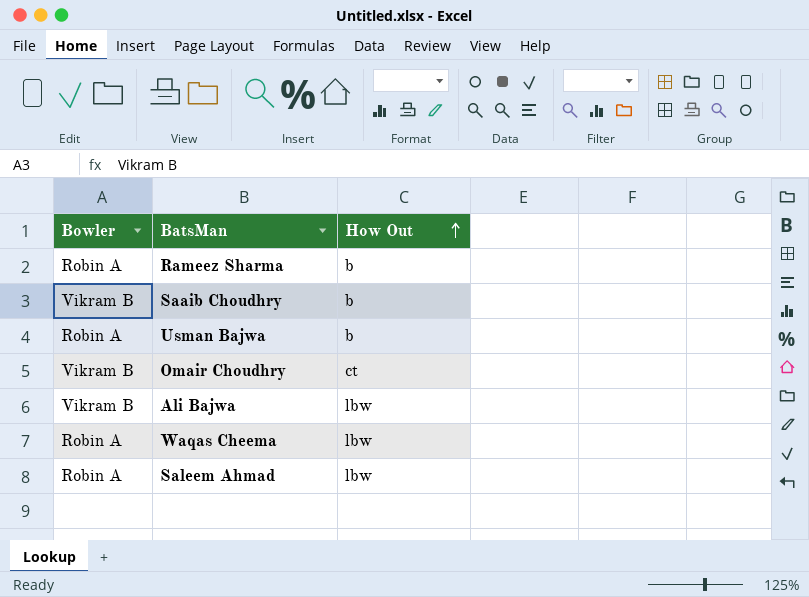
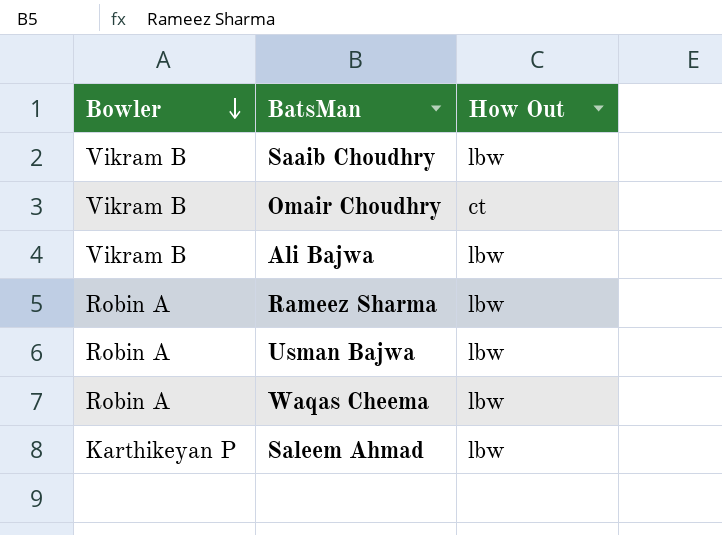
row order: How Out ascending -> Bowler descending
Saaib Choudhry | How Out: b -> lbw
Rameez Sharma | How Out: b -> lbw
Usman Bajwa | How Out: b -> lbw
Saleem Ahmad | Bowler: Robin A -> Karthikeyan P

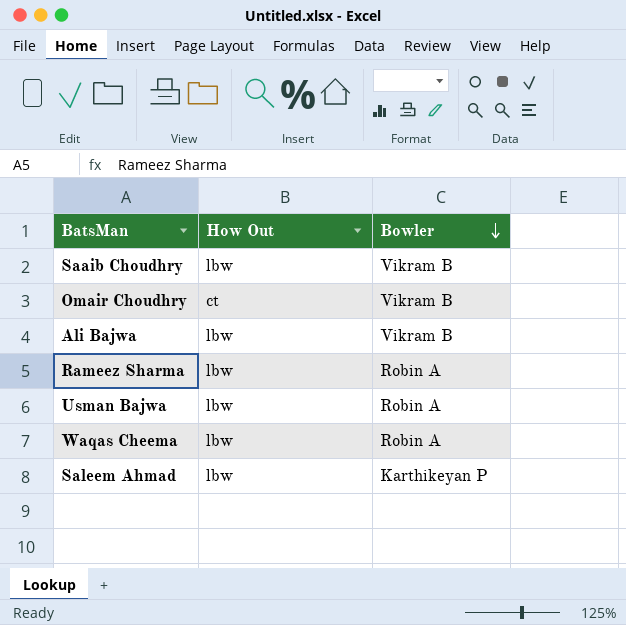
column Bowler | position: 1 -> 3

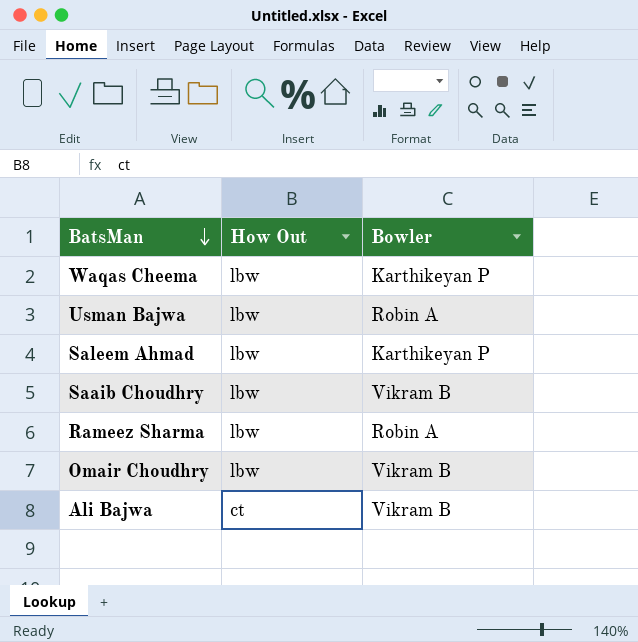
row order: Bowler descending -> BatsMan descending
Waqas Cheema | Bowler: Robin A -> Karthikeyan P
Omair Choudhry | How Out: ct -> lbw
Ali Bajwa | How Out: lbw -> ct

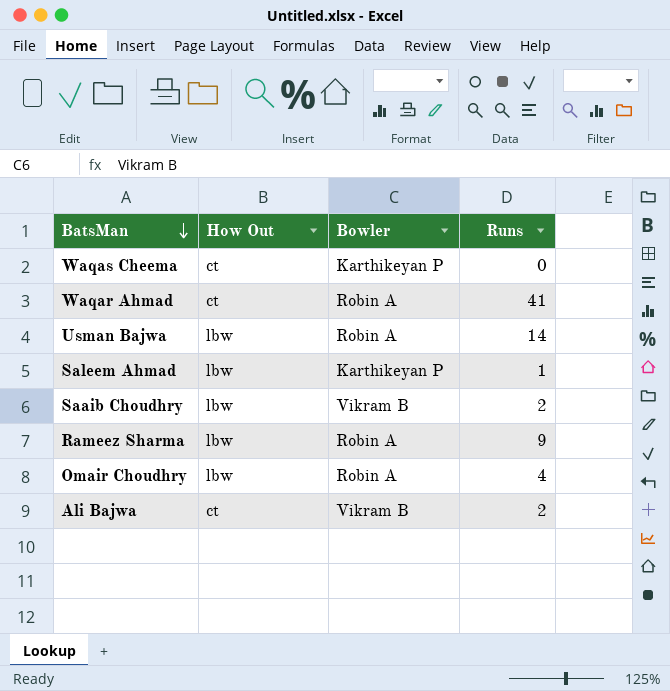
column Runs | position: none -> 4
Waqas Cheema | How Out: lbw -> ct
row Waqar Ahmad: none -> ct | Robin A | 41
Omair Choudhry | Bowler: Vikram B -> Robin A

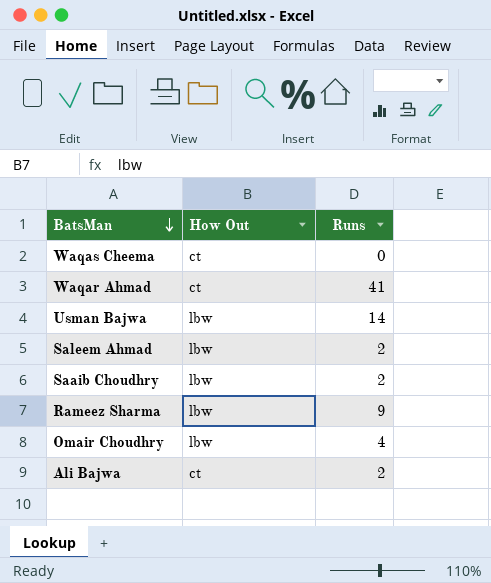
column Bowler | position: 3 -> none
Saleem Ahmad | Runs: 1 -> 2

